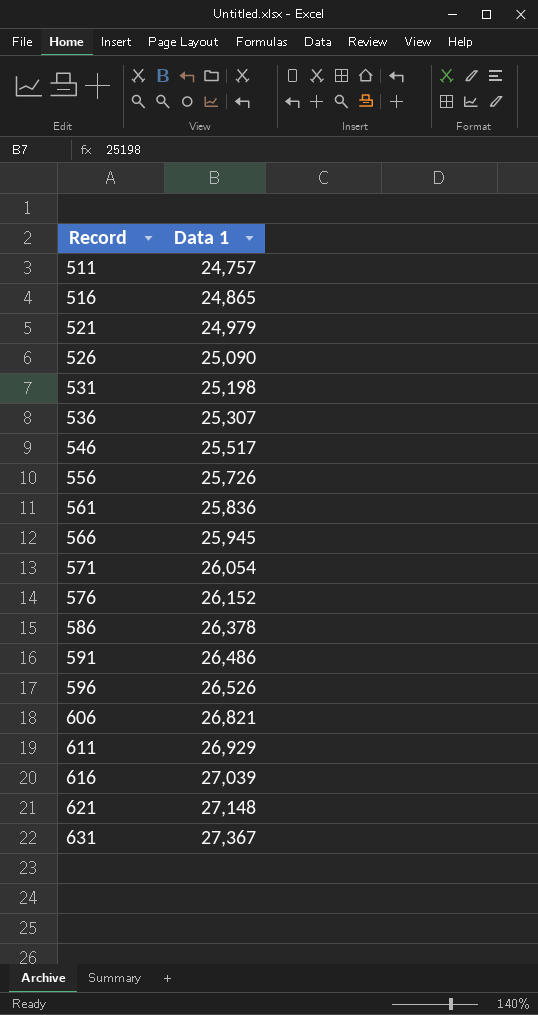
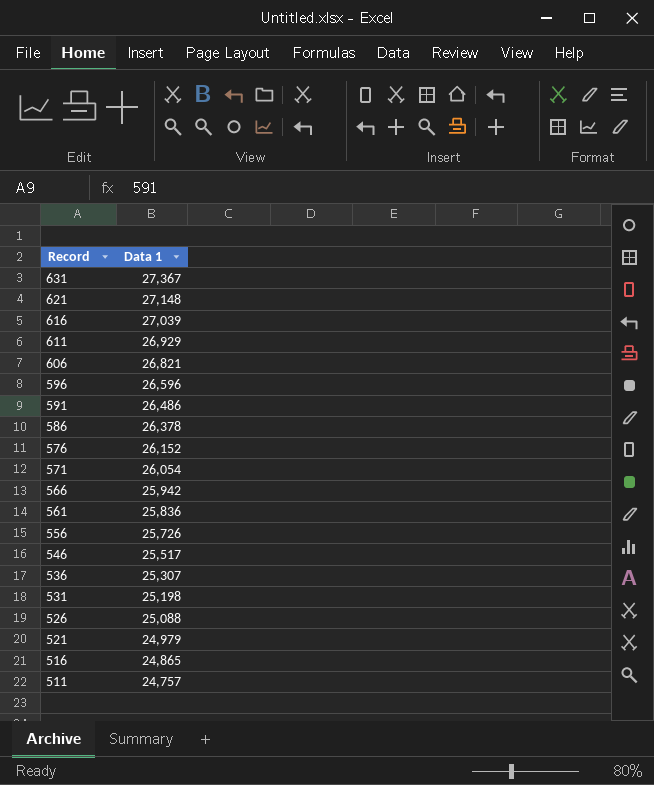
row order: Record ascending -> Record descending
596 | Data 1: 26,526 -> 26,596
566 | Data 1: 25,945 -> 25,942
526 | Data 1: 25,090 -> 25,088

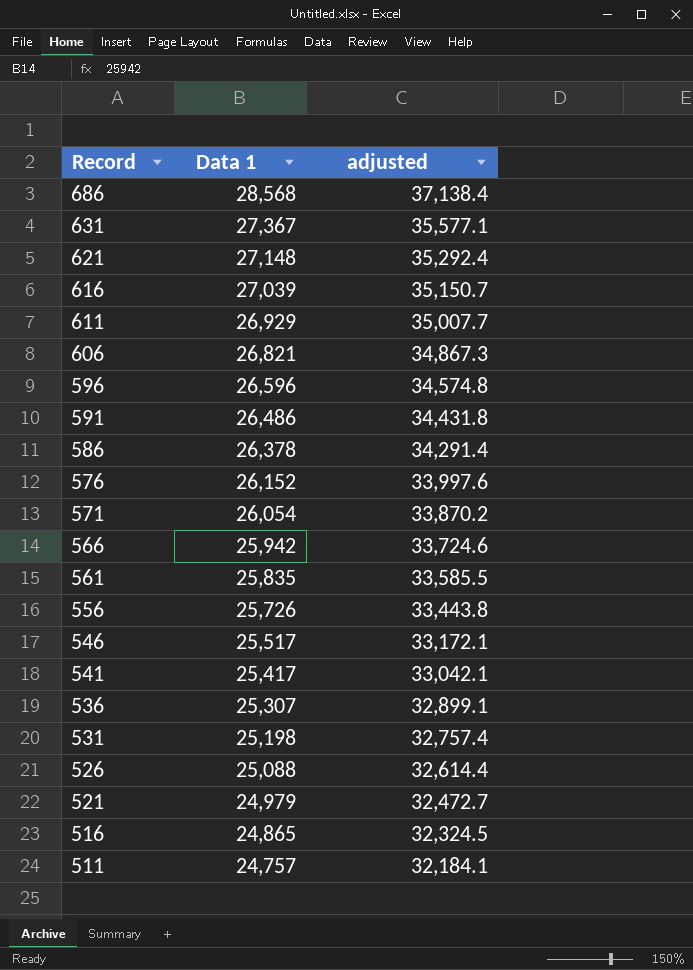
column adjusted | formula: none -> [Data 1] * 1.3
row 686: none -> 28,568 | 37,138.4
561 | Data 1: 25,836 -> 25,835
row 541: none -> 25,417 | 33,042.1

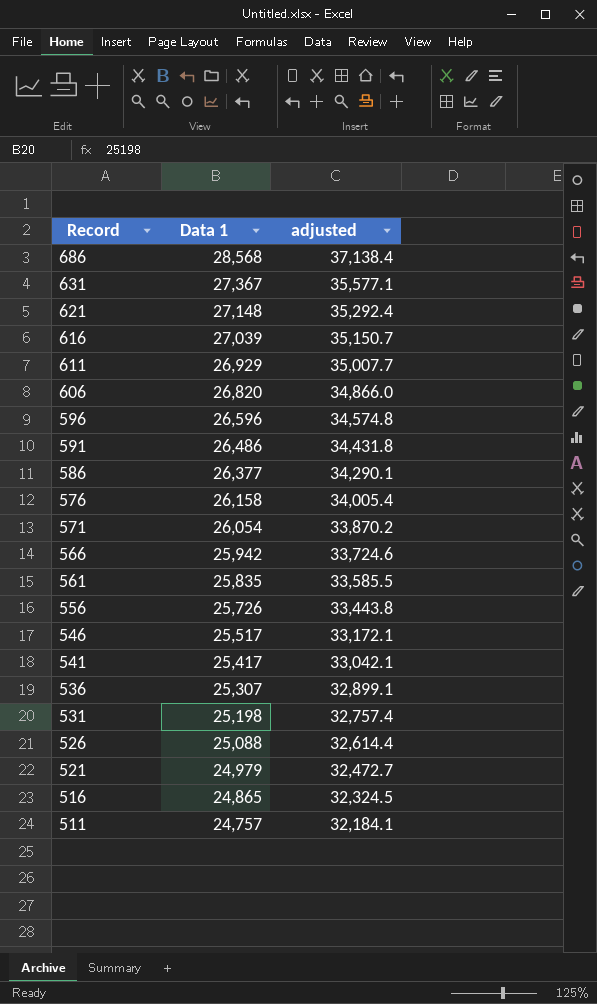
606 | Data 1: 26,821 -> 26,820
606 | adjusted: 34,867.3 -> 34,866.0
586 | Data 1: 26,378 -> 26,377
586 | adjusted: 34,291.4 -> 34,290.1
576 | Data 1: 26,152 -> 26,158
576 | adjusted: 33,997.6 -> 34,005.4

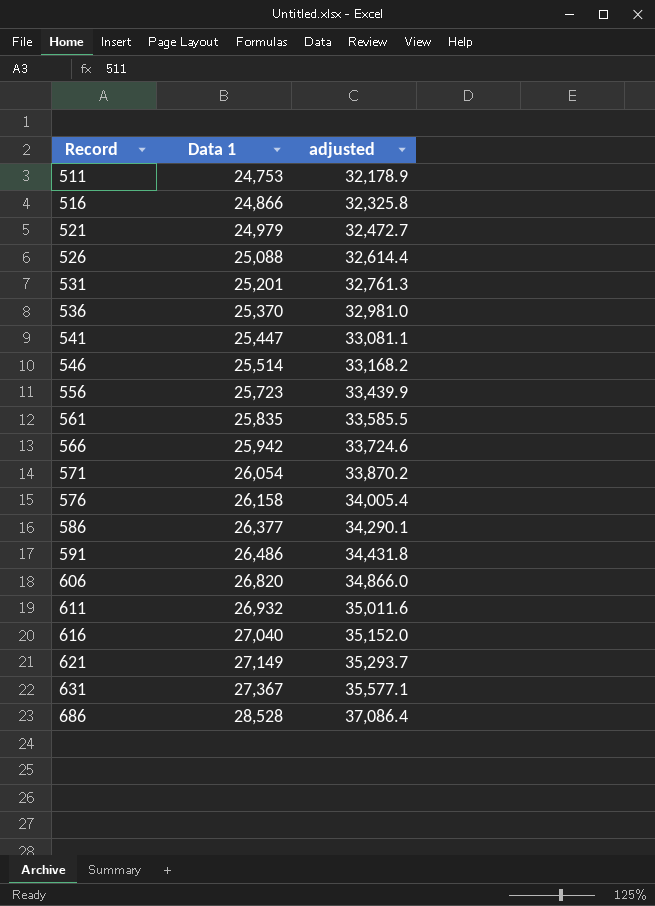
row order: Record descending -> Record ascending
row 596: 26,596 | 34,574.8 -> none
511 | Data 1: 24,757 -> 24,753
511 | adjusted: 32,184.1 -> 32,178.9
516 | Data 1: 24,865 -> 24,866
516 | adjusted: 32,324.5 -> 32,325.8
531 | Data 1: 25,198 -> 25,201
531 | adjusted: 32,757.4 -> 32,761.3
536 | Data 1: 25,307 -> 25,370
536 | adjusted: 32,899.1 -> 32,981.0
541 | Data 1: 25,417 -> 25,447
541 | adjusted: 33,042.1 -> 33,081.1
546 | Data 1: 25,517 -> 25,514
546 | adjusted: 33,172.1 -> 33,168.2
556 | Data 1: 25,726 -> 25,723
556 | adjusted: 33,443.8 -> 33,439.9
611 | Data 1: 26,929 -> 26,932
611 | adjusted: 35,007.7 -> 35,011.6
616 | Data 1: 27,039 -> 27,040
616 | adjusted: 35,150.7 -> 35,152.0
621 | Data 1: 27,148 -> 27,149
621 | adjusted: 35,292.4 -> 35,293.7
686 | Data 1: 28,568 -> 28,528
686 | adjusted: 37,138.4 -> 37,086.4

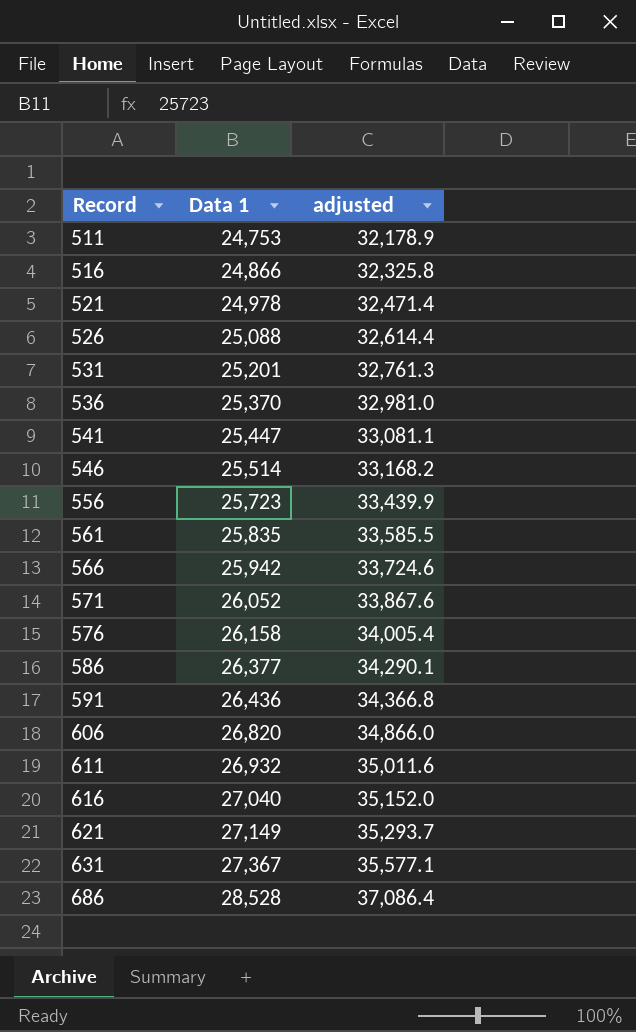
521 | Data 1: 24,979 -> 24,978
521 | adjusted: 32,472.7 -> 32,471.4
571 | Data 1: 26,054 -> 26,052
571 | adjusted: 33,870.2 -> 33,867.6
591 | Data 1: 26,486 -> 26,436
591 | adjusted: 34,431.8 -> 34,366.8

